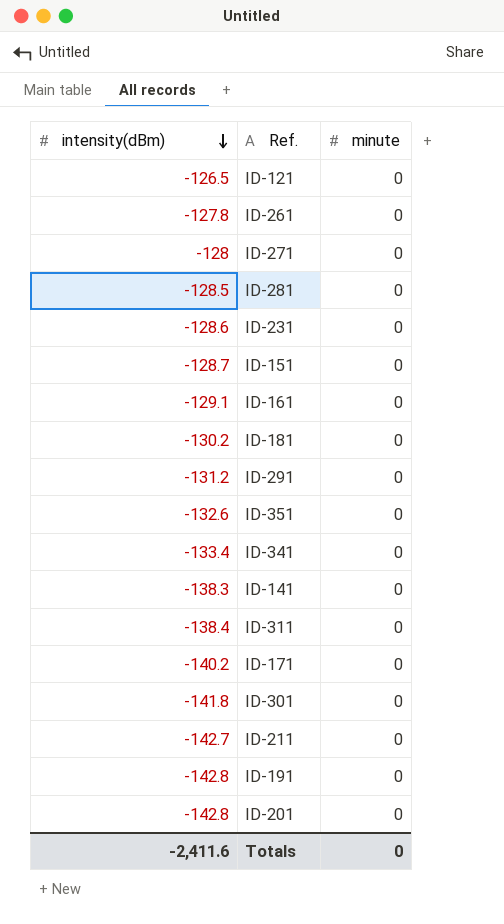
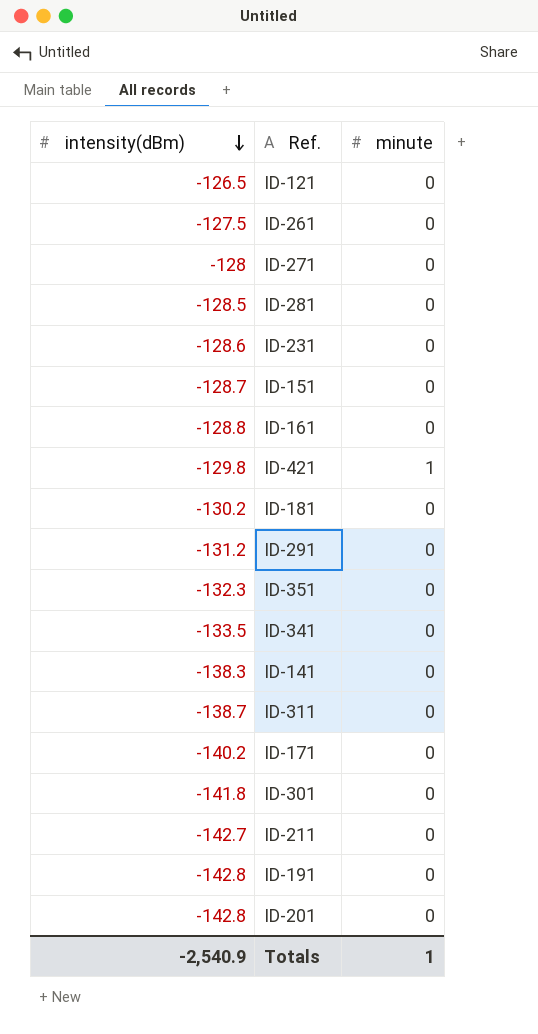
ID-261 | intensity(dBm): -127.8 -> -127.5
ID-161 | intensity(dBm): -129.1 -> -128.8
row ID-421: none -> -129.8 | 1
ID-351 | intensity(dBm): -132.6 -> -132.3
ID-341 | intensity(dBm): -133.4 -> -133.5
ID-311 | intensity(dBm): -138.4 -> -138.7
Totals | intensity(dBm): -2,411.6 -> -2,540.9
Totals | minute: 0 -> 1

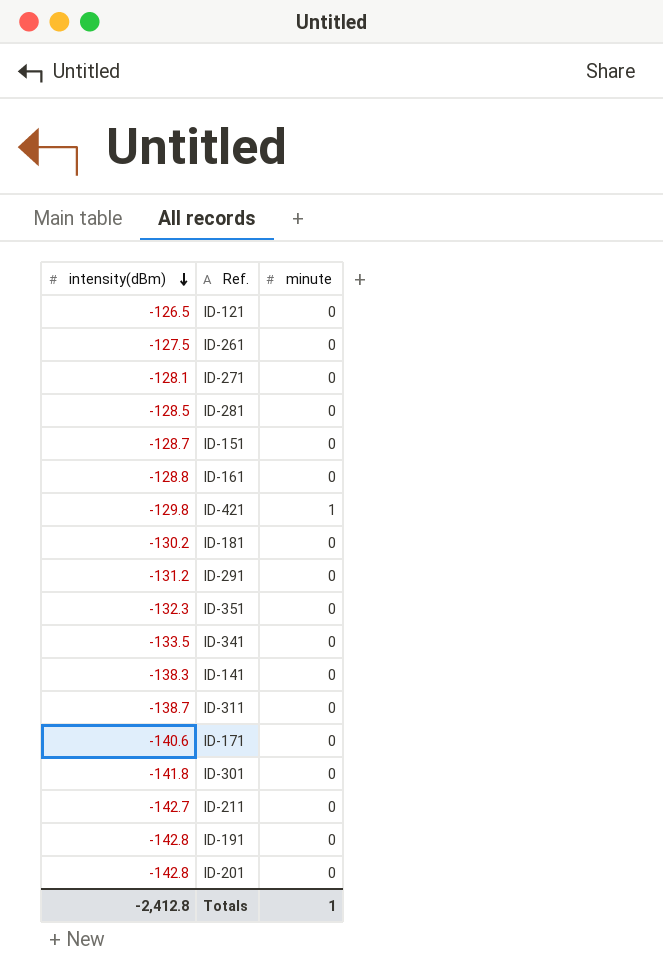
row ID-231: -128.6 | 0 -> none
ID-271 | intensity(dBm): -128 -> -128.1
ID-171 | intensity(dBm): -140.2 -> -140.6
Totals | intensity(dBm): -2,540.9 -> -2,412.8

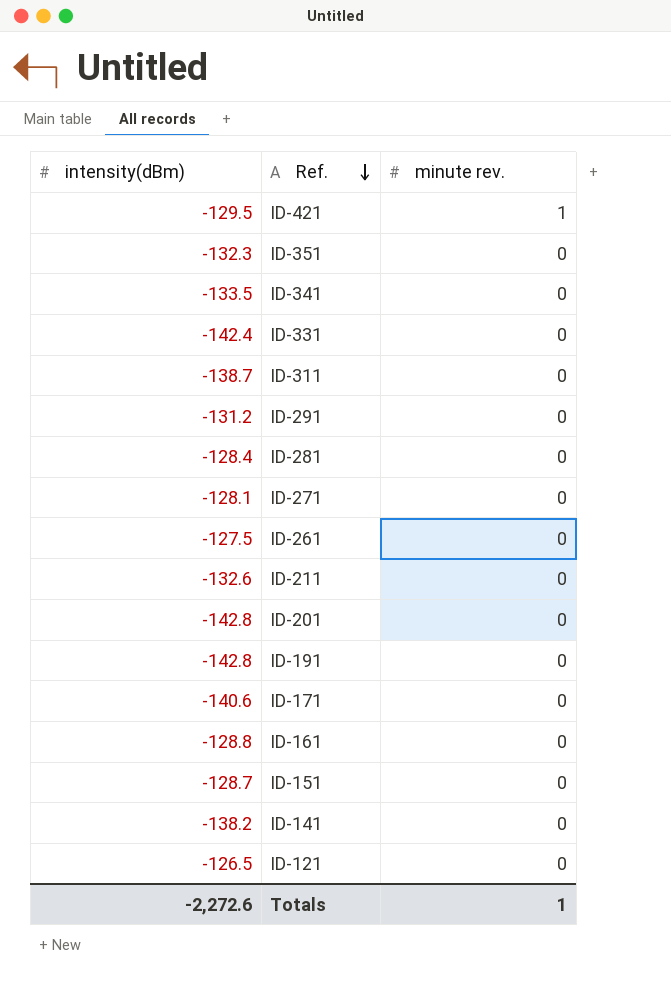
row order: intensity(dBm) descending -> Ref. descending
column name: minute -> minute rev.
row ID-181: -130.2 | 0 -> none
row ID-301: -141.8 | 0 -> none
ID-421 | intensity(dBm): -129.8 -> -129.5
row ID-331: none -> -142.4 | 0
ID-281 | intensity(dBm): -128.5 -> -128.4
ID-211 | intensity(dBm): -142.7 -> -132.6
ID-141 | intensity(dBm): -138.3 -> -138.2
Totals | intensity(dBm): -2,412.8 -> -2,272.6

